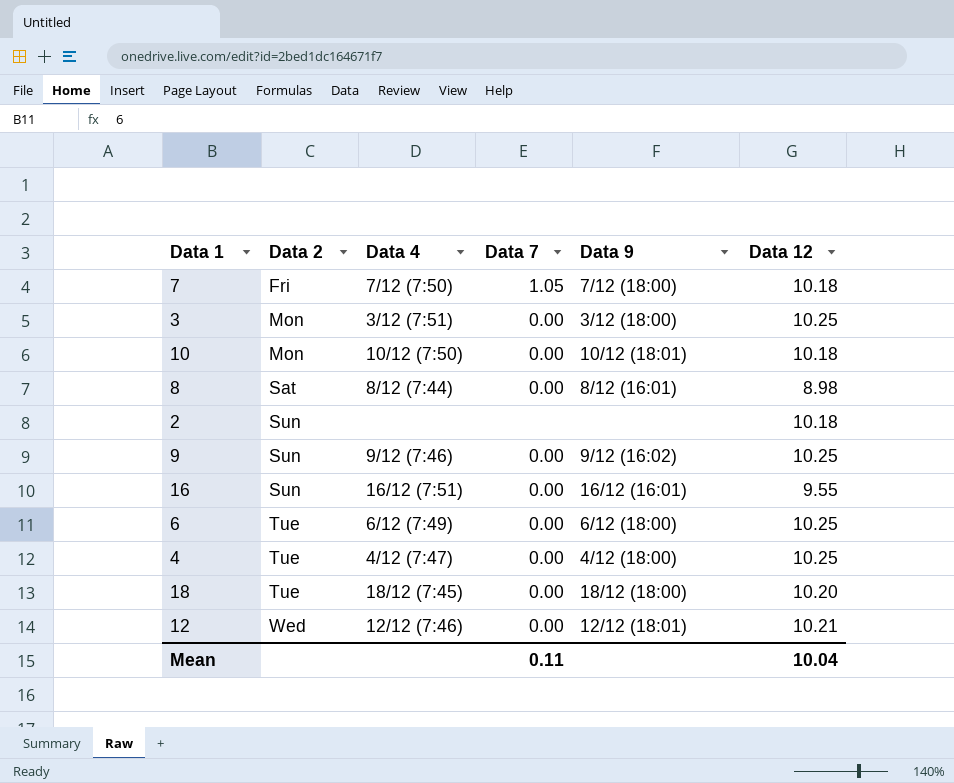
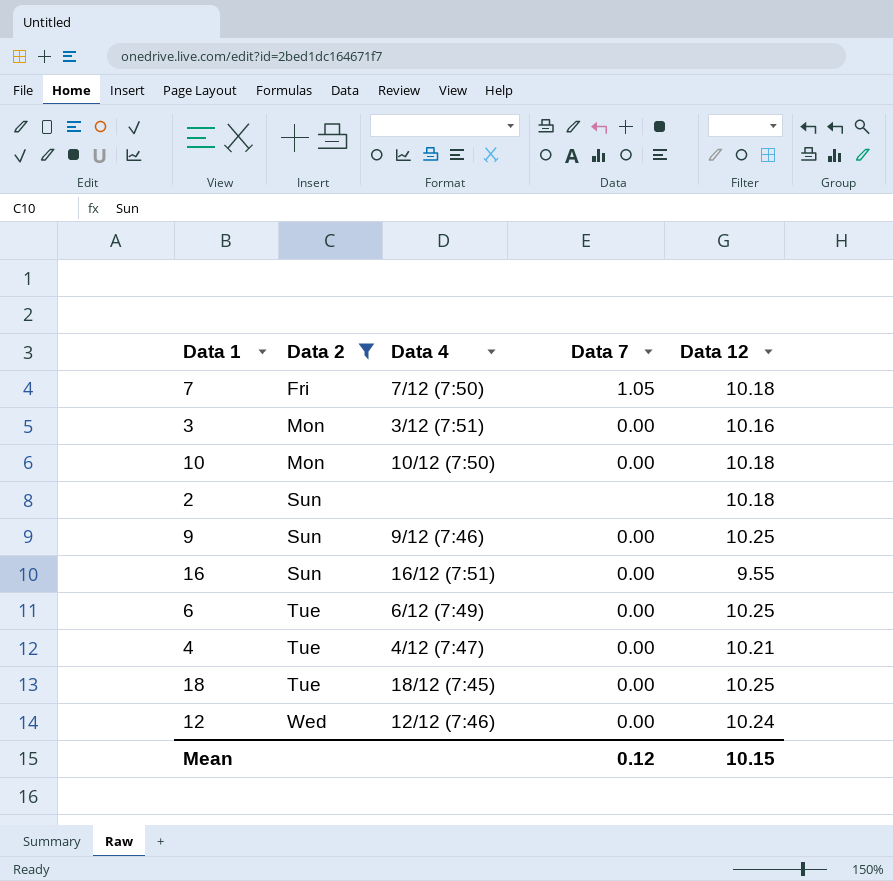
filter: none -> Data 2 != Sat
column Data 9 | position: 5 -> none
3 | Data 12: 10.25 -> 10.16
4 | Data 12: 10.25 -> 10.21
18 | Data 12: 10.20 -> 10.25
12 | Data 12: 10.21 -> 10.24
Mean | Data 7: 0.11 -> 0.12
Mean | Data 12: 10.04 -> 10.15

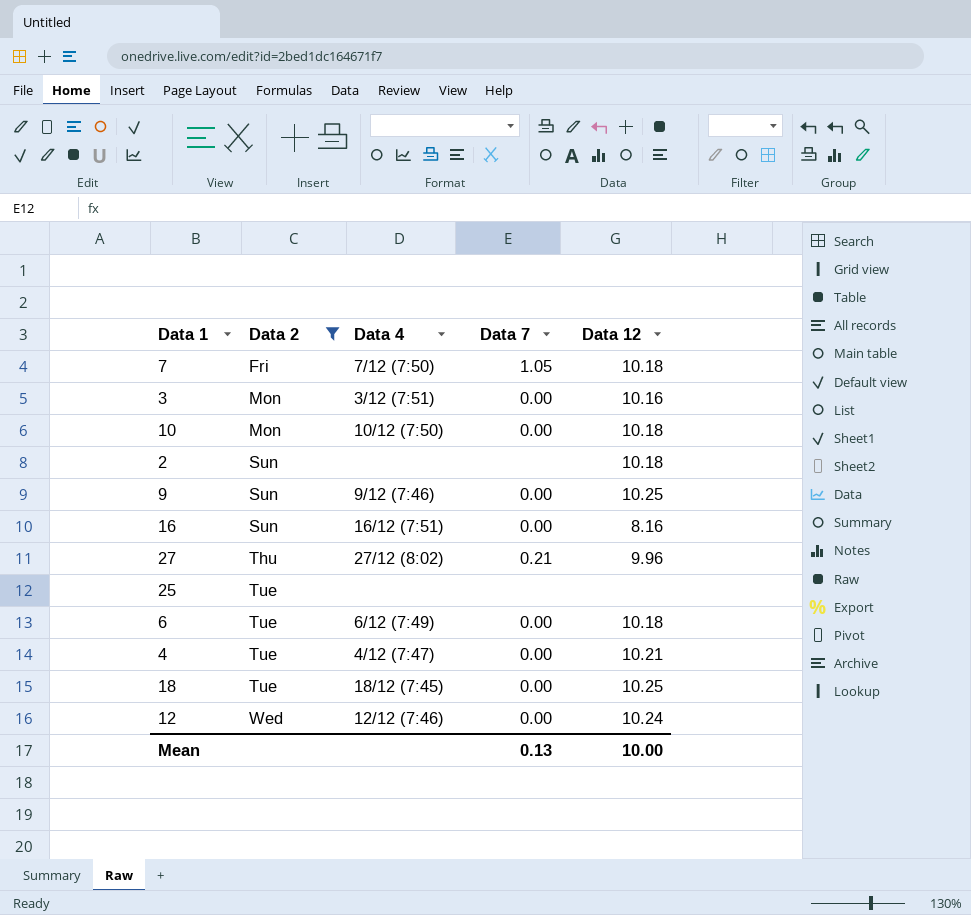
16 | Data 12: 9.55 -> 8.16
row 27: none -> Thu | 27/12 (8:02) | 0.21 | 9.96
row 25: none -> Tue | none | none | none
6 | Data 12: 10.25 -> 10.18
Mean | Data 7: 0.12 -> 0.13
Mean | Data 12: 10.15 -> 10.00

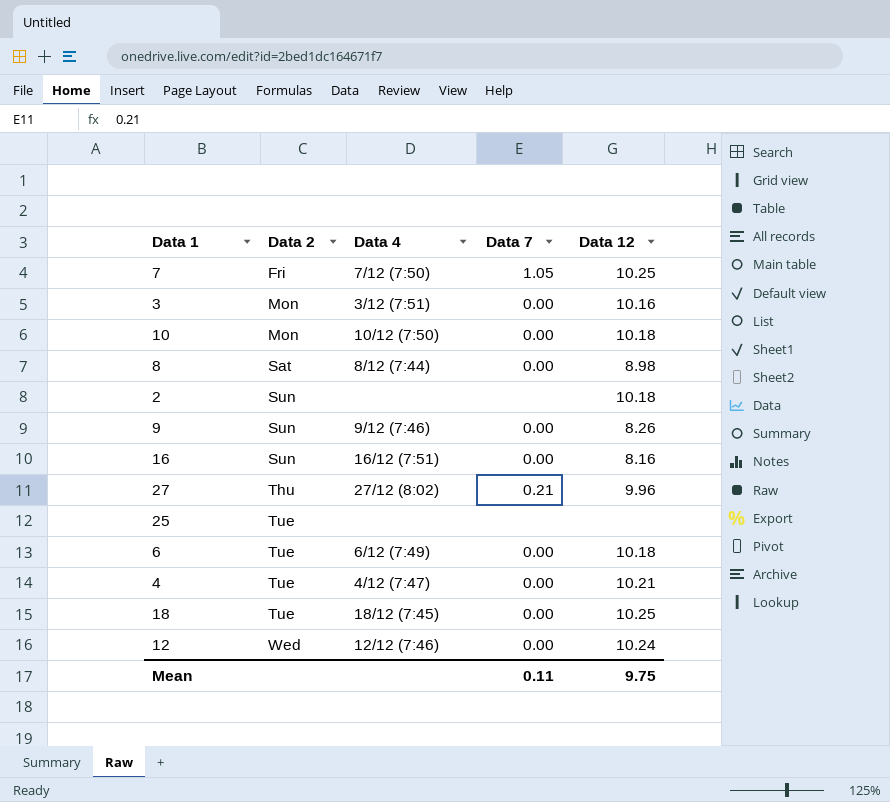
filter: Data 2 != Sat -> none
7 | Data 12: 10.18 -> 10.25
9 | Data 12: 10.25 -> 8.26
Mean | Data 7: 0.13 -> 0.11
Mean | Data 12: 10.00 -> 9.75

